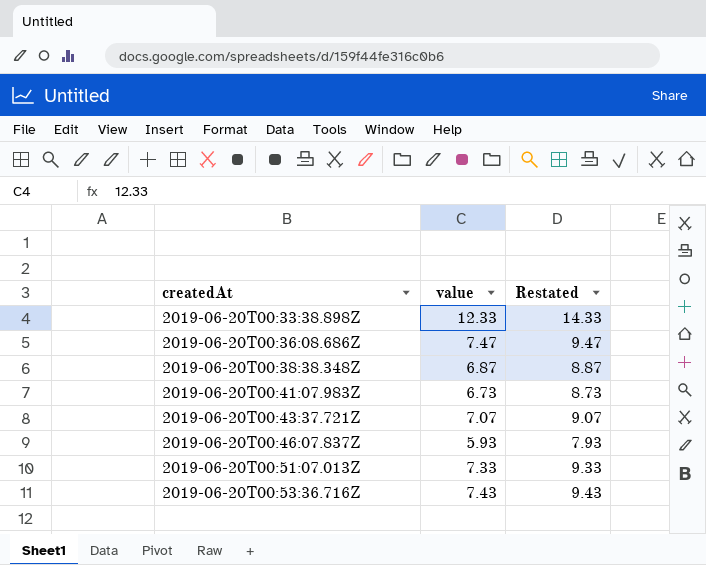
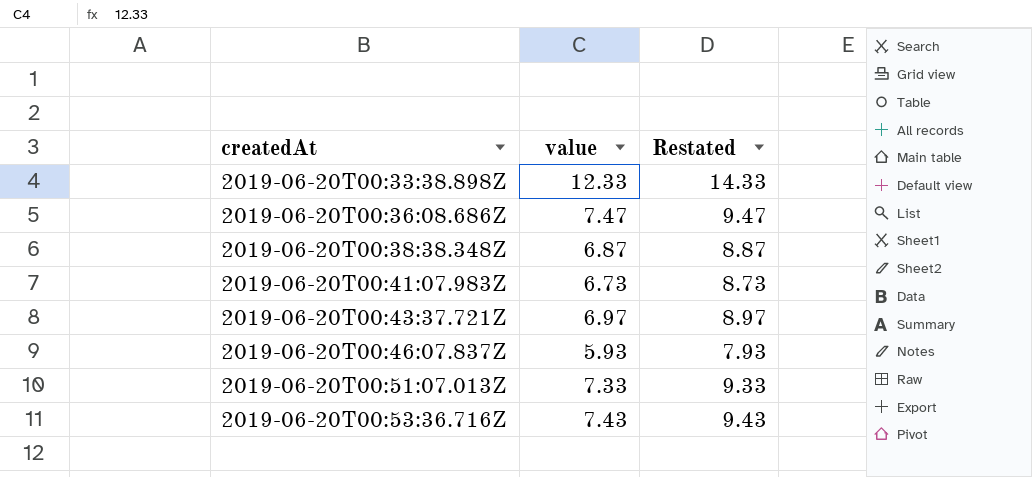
2019-06-20T00:43:37.721Z | value: 7.07 -> 6.97
2019-06-20T00:43:37.721Z | Restated: 9.07 -> 8.97

